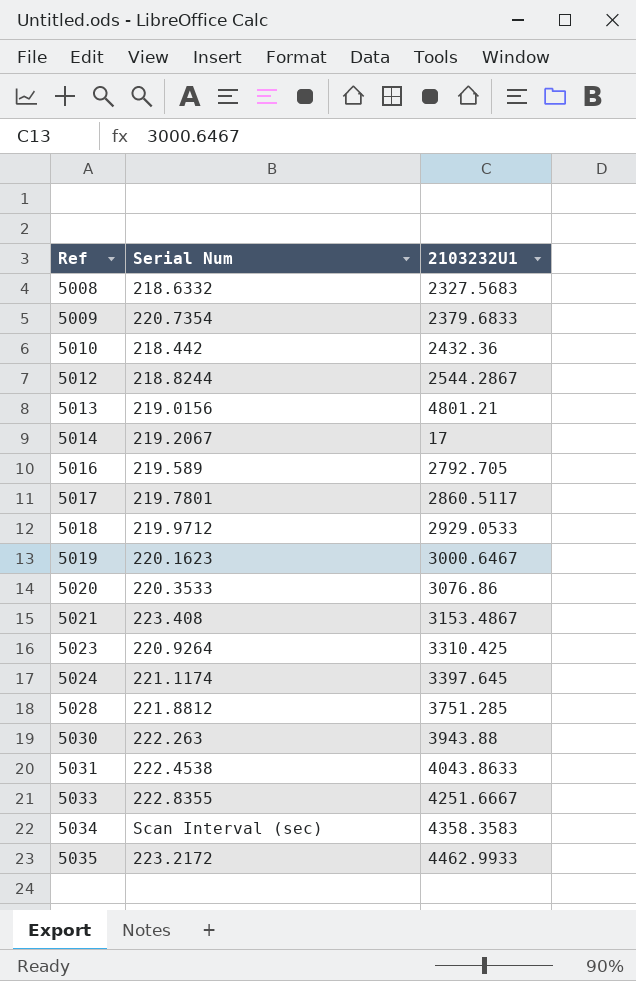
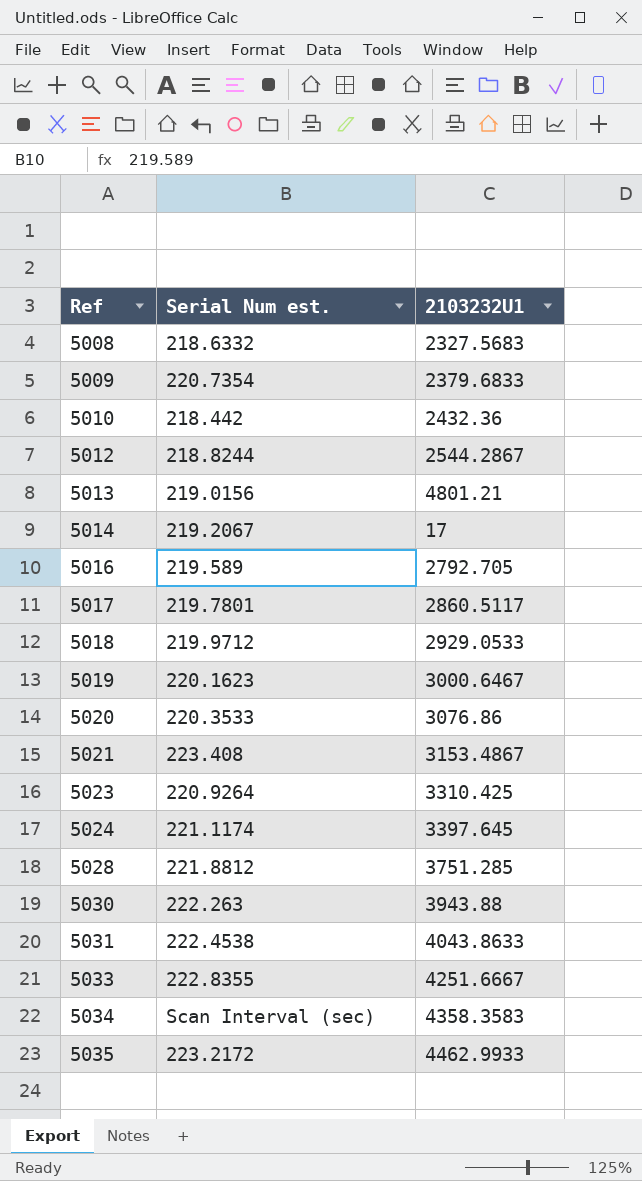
column name: Serial Num -> Serial Num est.

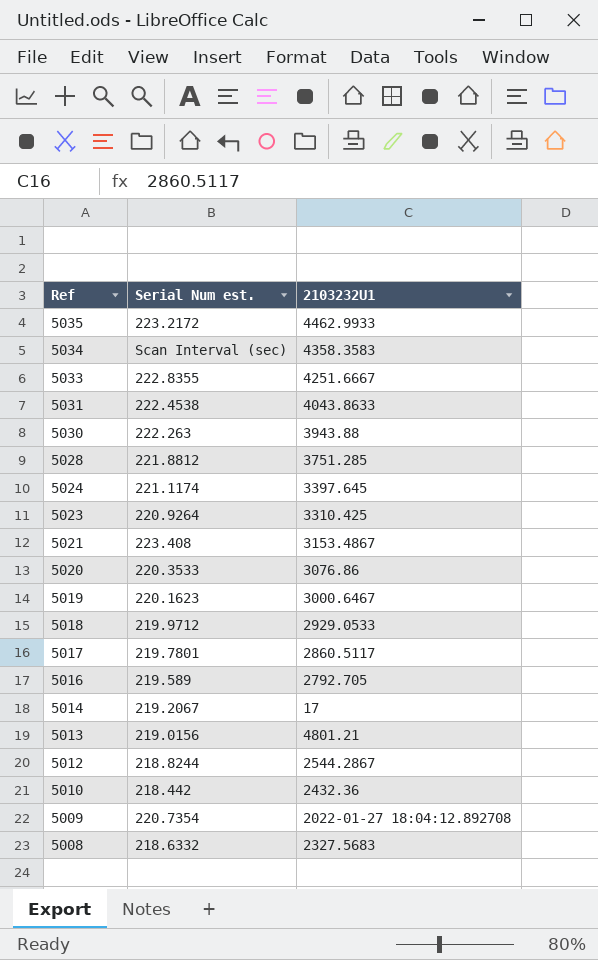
row order: Ref ascending -> Ref descending
5009 | 2103232U1: 2379.6833 -> 2022-01-27 18:04:12.892708

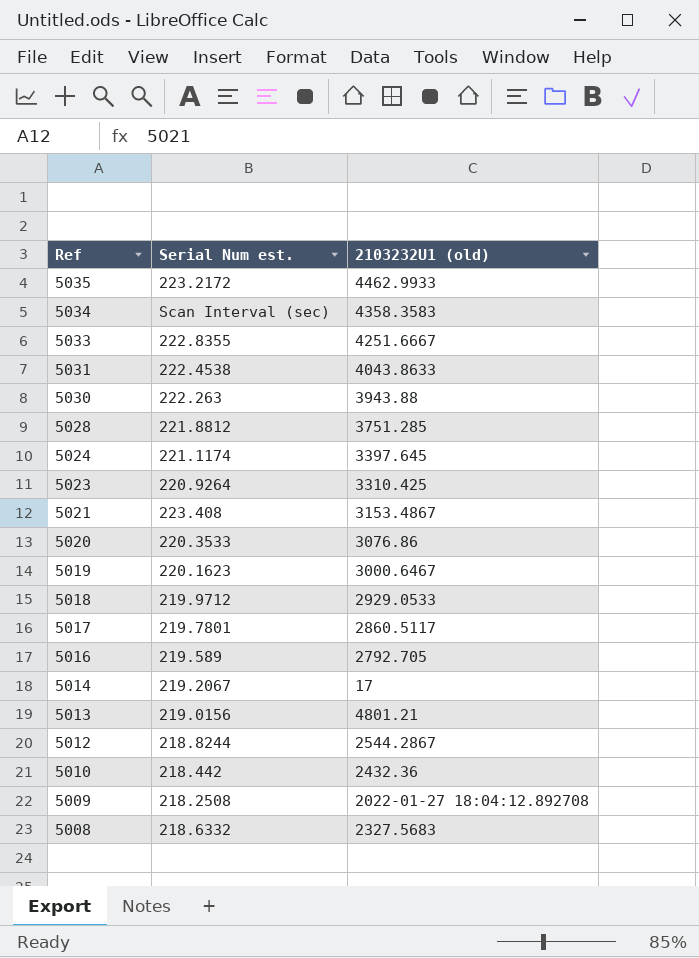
column name: 2103232U1 -> 2103232U1 (old)
5009 | Serial Num est.: 220.7354 -> 218.2508

